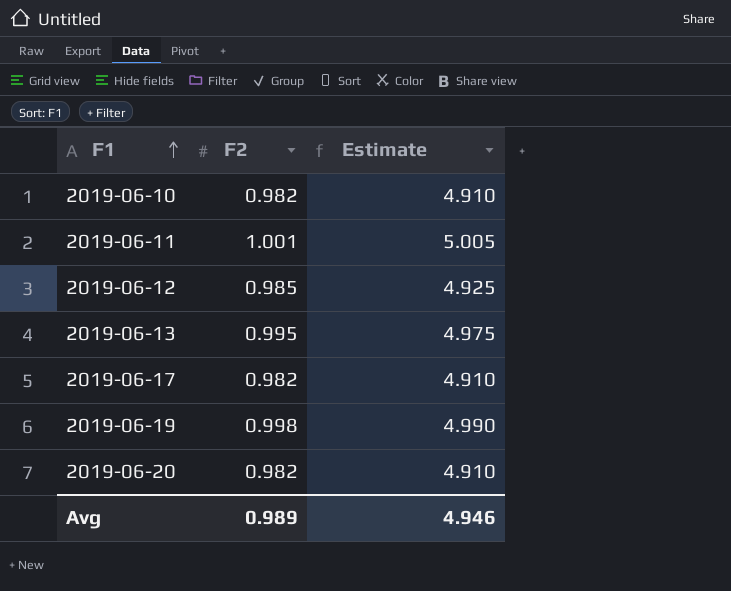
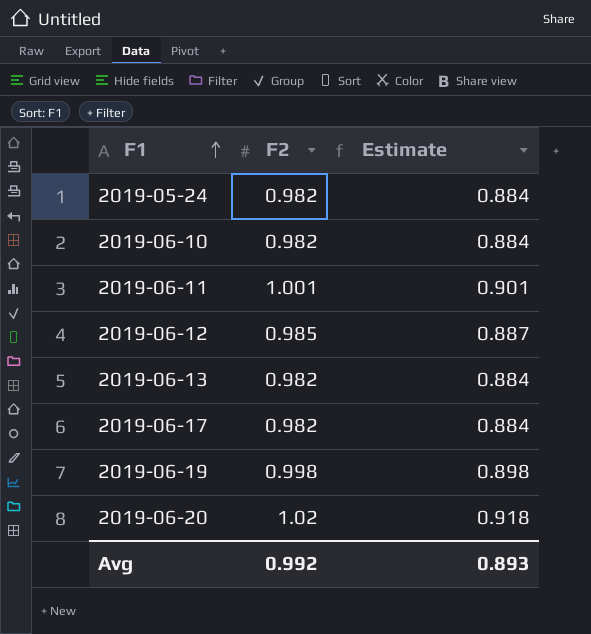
column Estimate | formula: [F2] * 5 -> [F2] * 0.9
row 2019-05-24: none -> 0.982 | 0.884
2019-06-13 | F2: 0.995 -> 0.982
2019-06-20 | F2: 0.982 -> 1.02
Avg | F2: 0.989 -> 0.992
Avg | Estimate: 4.946 -> 0.893

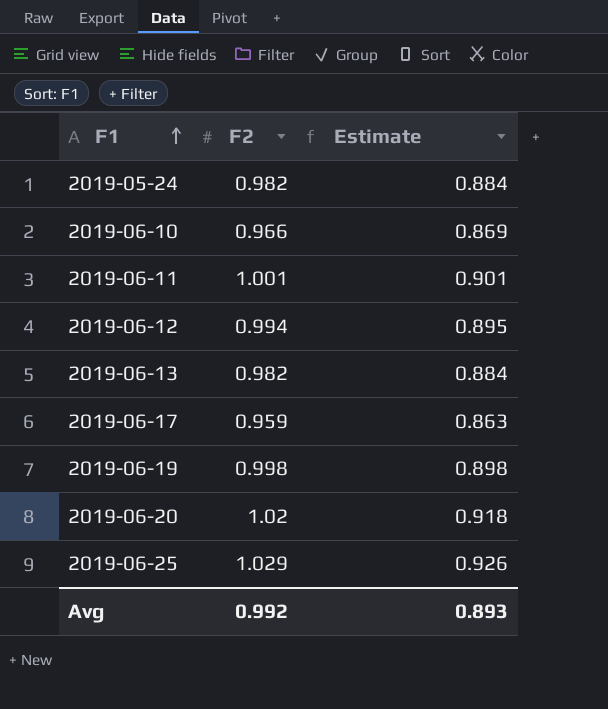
2019-06-10 | F2: 0.982 -> 0.966
2019-06-10 | Estimate: 0.884 -> 0.869
2019-06-12 | F2: 0.985 -> 0.994
2019-06-12 | Estimate: 0.887 -> 0.895
2019-06-17 | F2: 0.982 -> 0.959
2019-06-17 | Estimate: 0.884 -> 0.863
row 2019-06-25: none -> 1.029 | 0.926

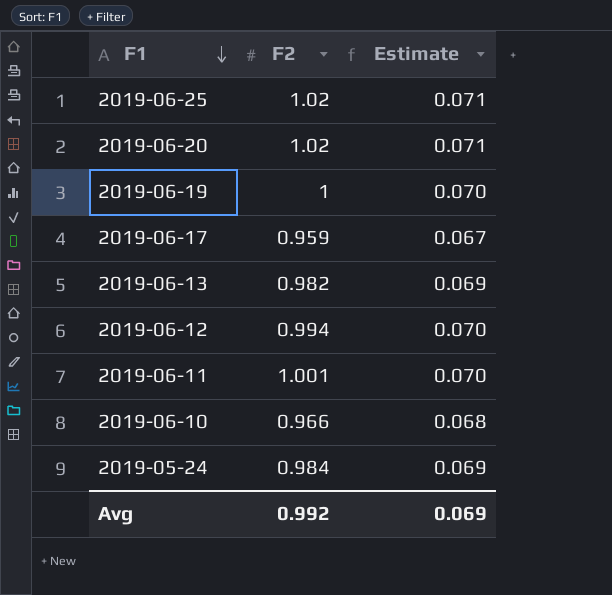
row order: F1 ascending -> F1 descending
column Estimate | formula: [F2] * 0.9 -> [F2] * 0.07
2019-06-25 | F2: 1.029 -> 1.02
2019-06-19 | F2: 0.998 -> 1
2019-05-24 | F2: 0.982 -> 0.984
Avg | Estimate: 0.893 -> 0.069

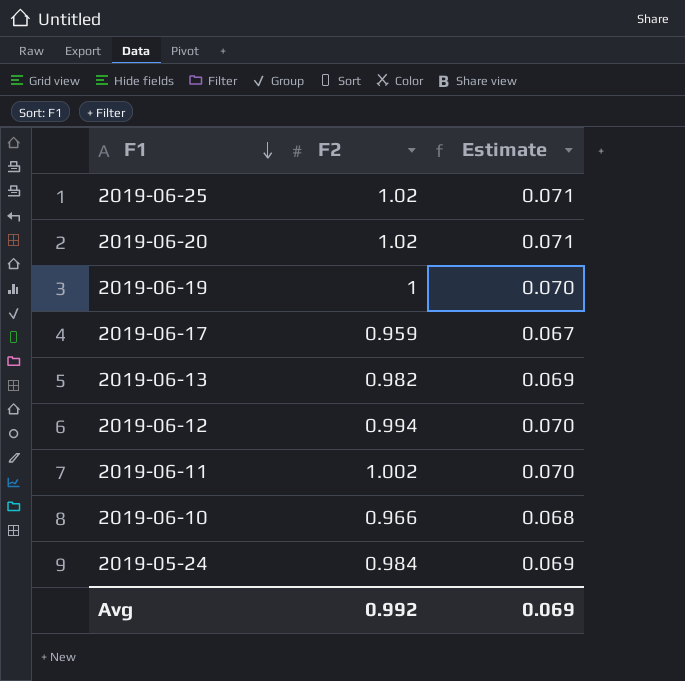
2019-06-11 | F2: 1.001 -> 1.002

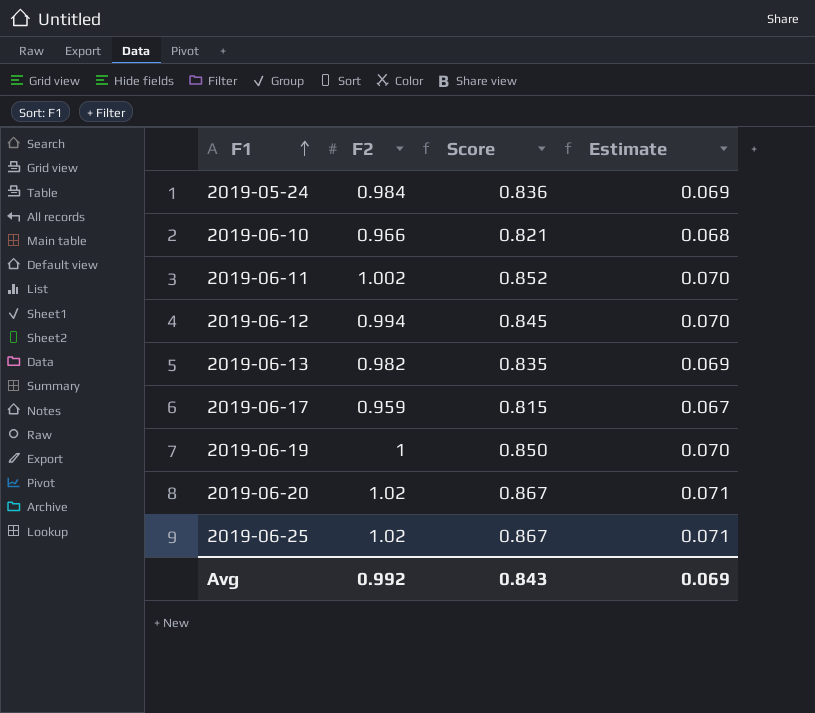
row order: F1 descending -> F1 ascending
column Score | formula: none -> [F2] * 0.85

